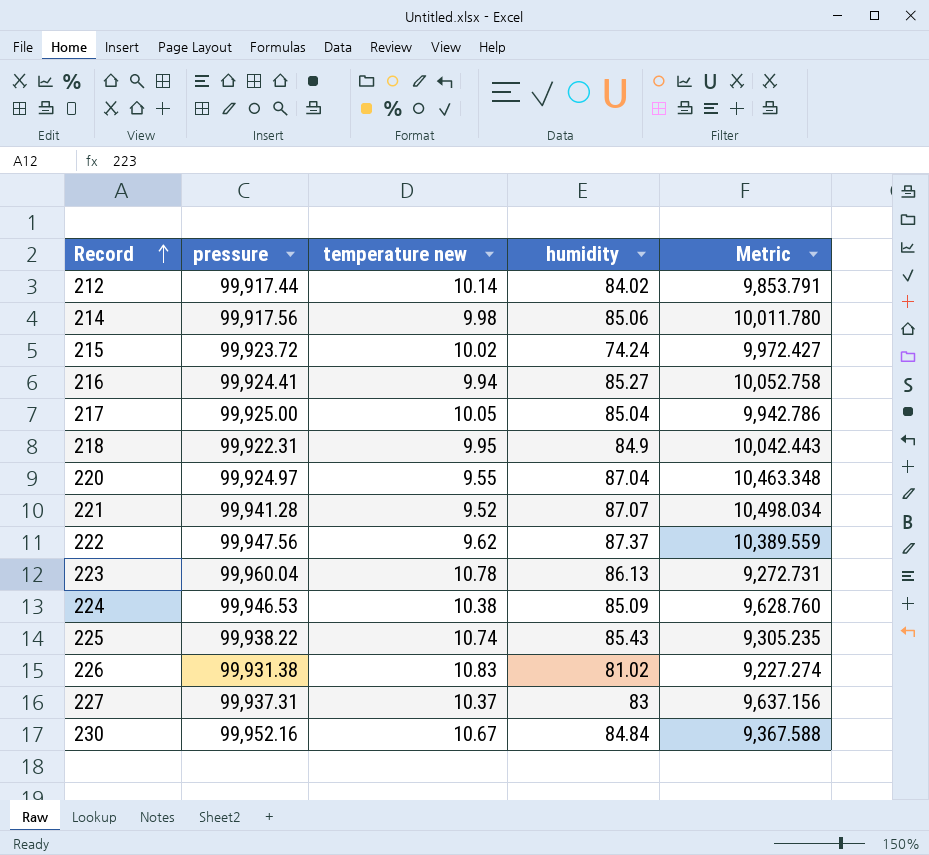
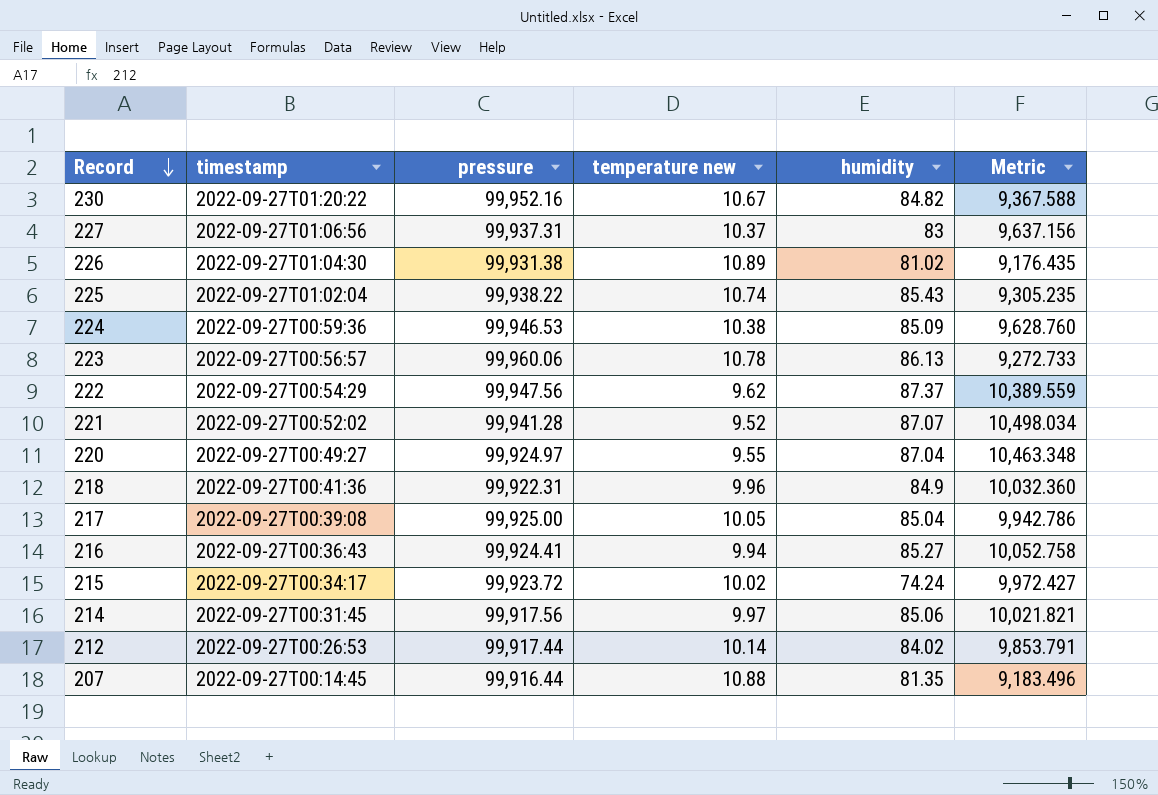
row order: Record ascending -> Record descending
column timestamp | position: none -> 2
230 | humidity: 84.84 -> 84.82
226 | temperature new: 10.83 -> 10.89
226 | Metric: 9,227.274 -> 9,176.435
223 | pressure: 99,960.04 -> 99,960.06
223 | Metric: 9,272.731 -> 9,272.733
218 | temperature new: 9.95 -> 9.96
218 | Metric: 10,042.443 -> 10,032.360
214 | temperature new: 9.98 -> 9.97
214 | Metric: 10,011.780 -> 10,021.821
row 207: none -> 2022-09-27T00:14:45 | 99,916.44 | 10.88 | 81.35 | 9,183.496

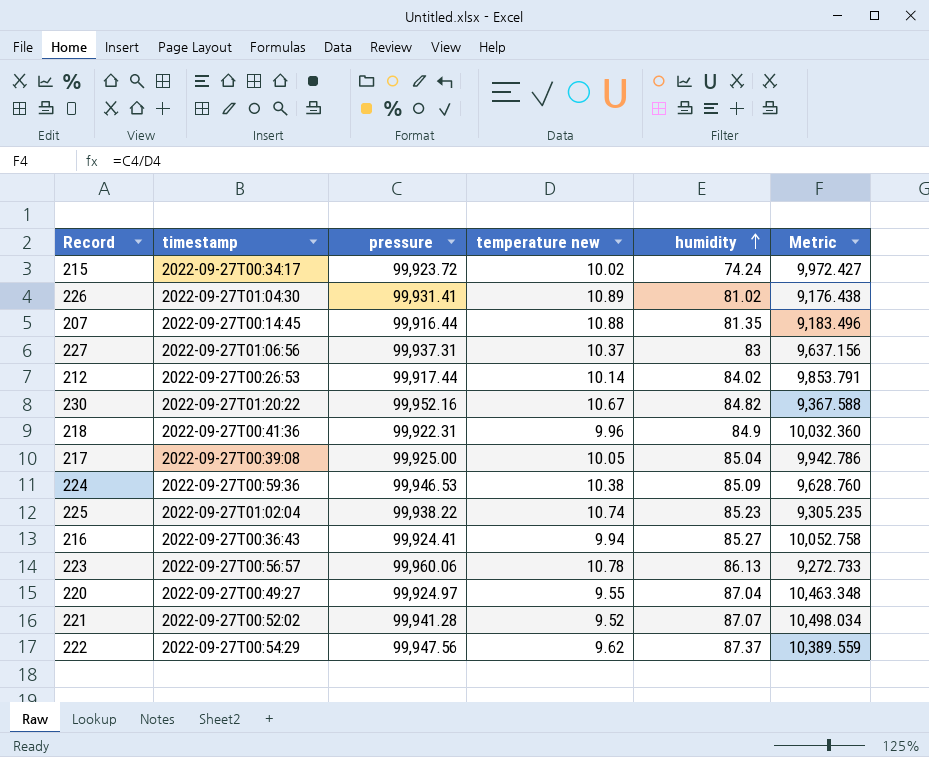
row order: Record descending -> humidity ascending
row 214: 2022-09-27T00:31:45 | 99,917.56 | 9.97 | 85.06 | 10,021.821 -> none
226 | pressure: 99,931.38 -> 99,931.41
226 | Metric: 9,176.435 -> 9,176.438
225 | humidity: 85.43 -> 85.23

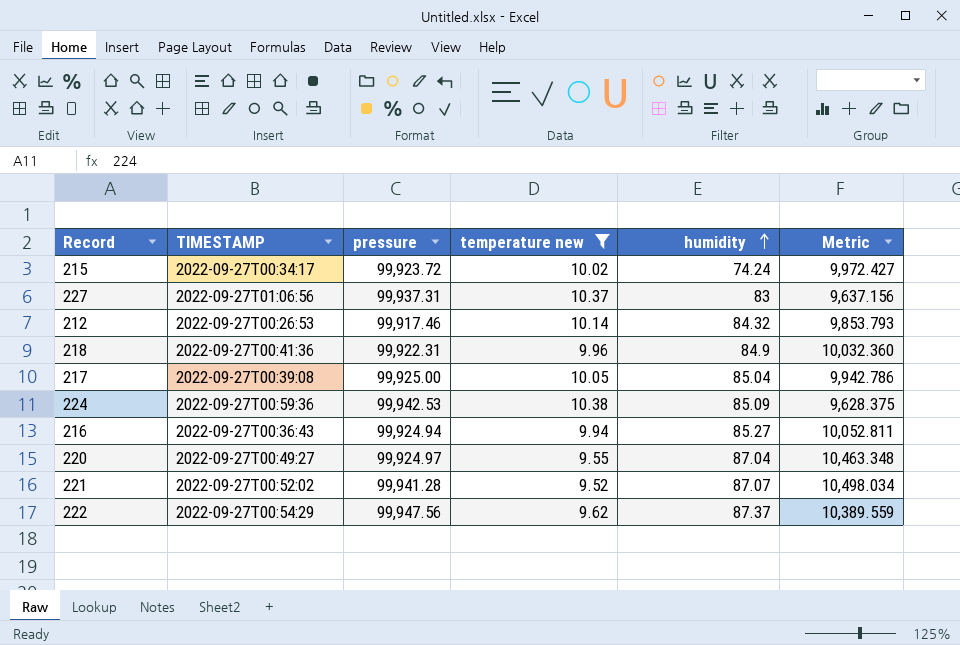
filter: none -> temperature new <= 10.38
column name: timestamp -> TIMESTAMP
212 | pressure: 99,917.44 -> 99,917.46
212 | humidity: 84.02 -> 84.32
212 | Metric: 9,853.791 -> 9,853.793
224 | pressure: 99,946.53 -> 99,942.53
224 | Metric: 9,628.760 -> 9,628.375
216 | pressure: 99,924.41 -> 99,924.94
216 | Metric: 10,052.758 -> 10,052.811

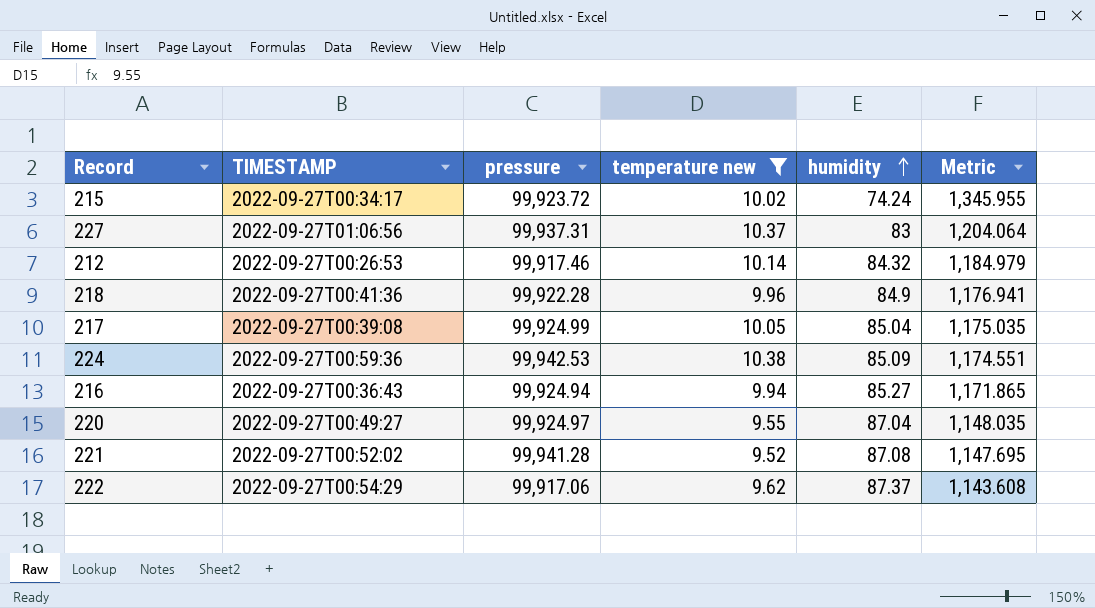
column Metric | formula: [pressure] / [temperature new] -> [pressure] / [humidity]
218 | pressure: 99,922.31 -> 99,922.28
217 | pressure: 99,925.00 -> 99,924.99
221 | humidity: 87.07 -> 87.08
222 | pressure: 99,947.56 -> 99,917.06

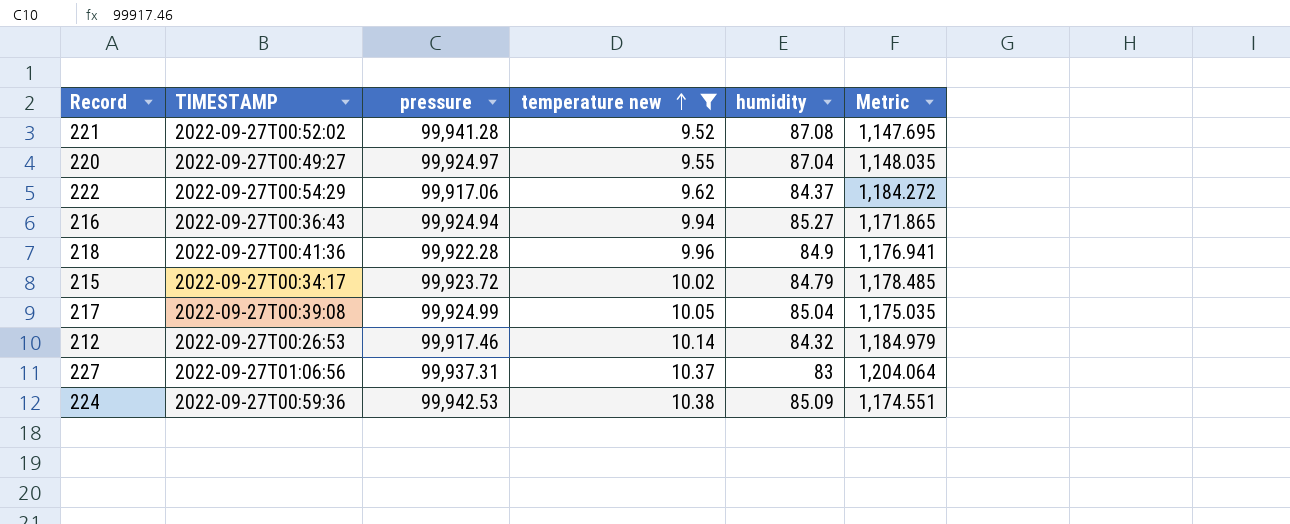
row order: humidity ascending -> temperature new ascending
222 | humidity: 87.37 -> 84.37
222 | Metric: 1,143.608 -> 1,184.272
215 | humidity: 74.24 -> 84.79
215 | Metric: 1,345.955 -> 1,178.485

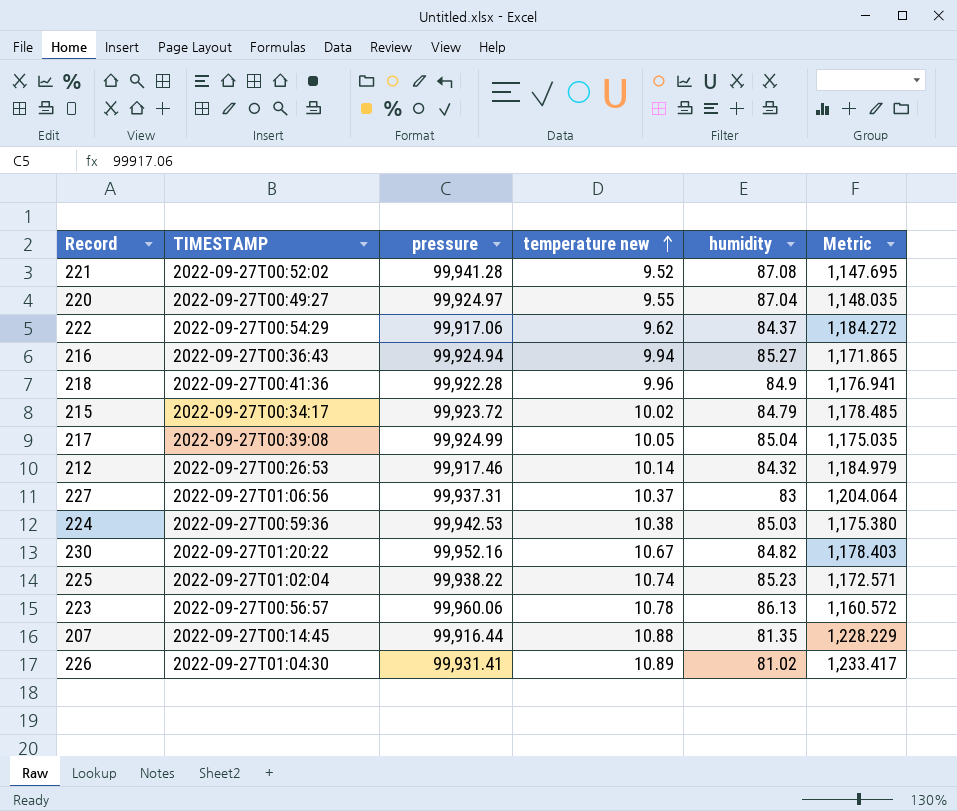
filter: temperature new <= 10.38 -> none
224 | humidity: 85.09 -> 85.03
224 | Metric: 1,174.551 -> 1,175.380

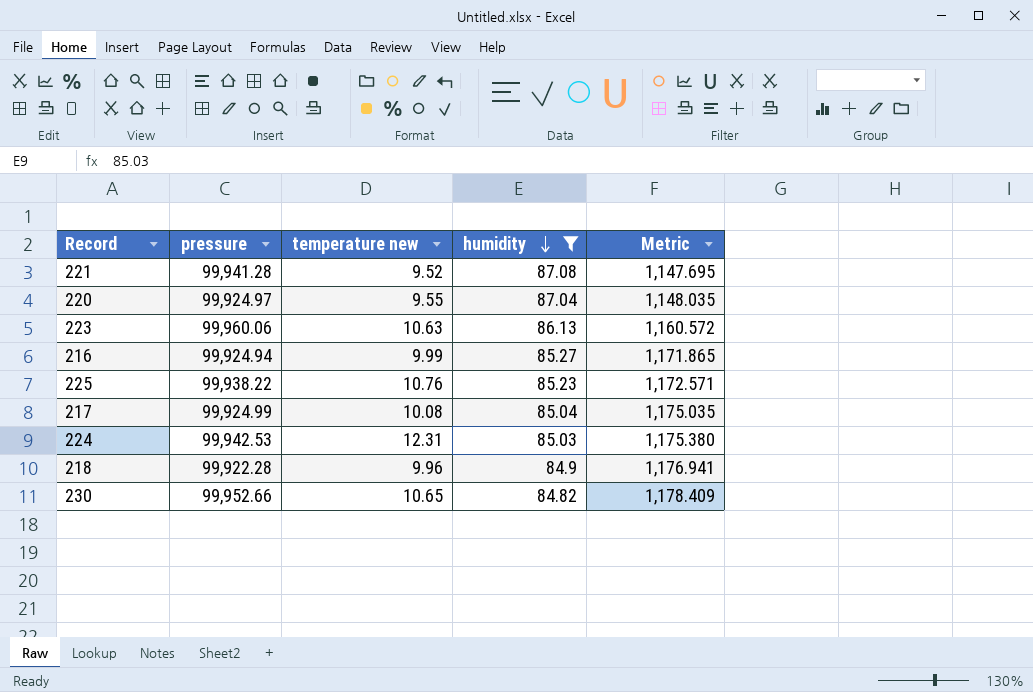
filter: none -> humidity >= 84.82
row order: temperature new ascending -> humidity descending
column TIMESTAMP | position: 2 -> none
223 | temperature new: 10.78 -> 10.63
216 | temperature new: 9.94 -> 9.99
225 | temperature new: 10.74 -> 10.76
217 | temperature new: 10.05 -> 10.08
224 | temperature new: 10.38 -> 12.31
230 | pressure: 99,952.16 -> 99,952.66
230 | temperature new: 10.67 -> 10.65
230 | Metric: 1,178.403 -> 1,178.409

